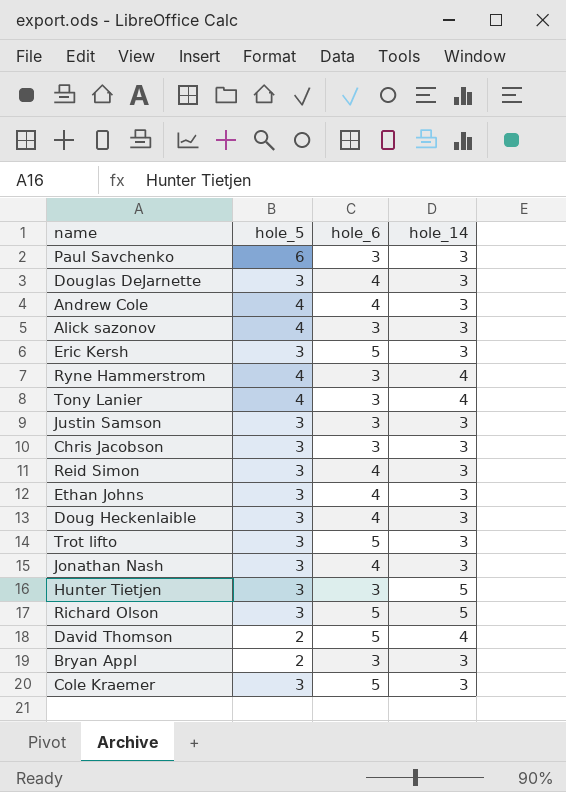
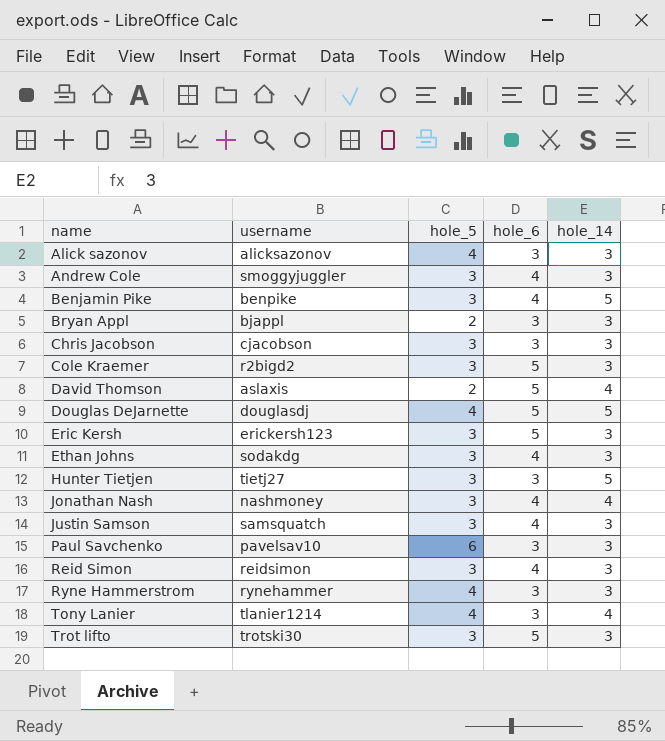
row order: none -> name ascending
column username | position: none -> 2
row Doug Heckenlaible: 3 | 4 | 3 -> none
row Richard Olson: 3 | 5 | 5 -> none
Andrew Cole | hole_5: 4 -> 3
row Benjamin Pike: none -> benpike | 3 | 4 | 5
Douglas DeJarnette | hole_5: 3 -> 4
Douglas DeJarnette | hole_6: 4 -> 5
Douglas DeJarnette | hole_14: 3 -> 5
Jonathan Nash | hole_14: 3 -> 4
Justin Samson | hole_6: 3 -> 4
Ryne Hammerstrom | hole_14: 4 -> 3

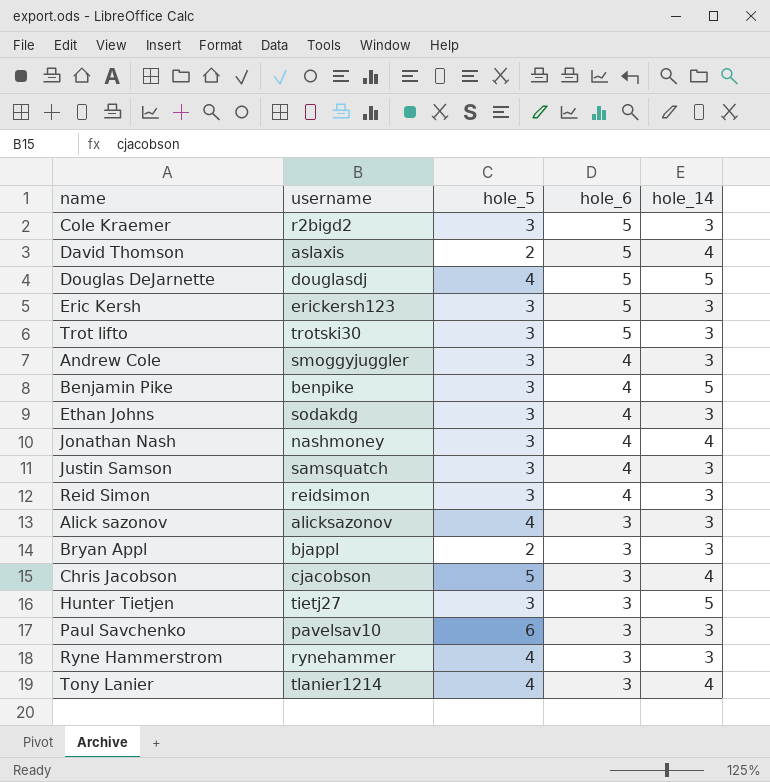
row order: name ascending -> hole_6 descending
Chris Jacobson | hole_5: 3 -> 5
Chris Jacobson | hole_14: 3 -> 4

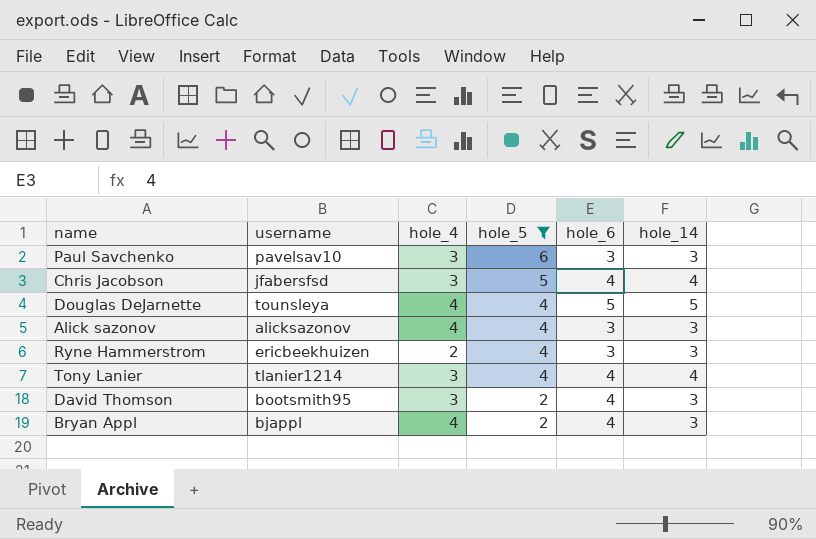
filter: none -> hole_5 != 3
row order: hole_6 descending -> hole_5 descending
column hole_4 | position: none -> 3
Chris Jacobson | username: cjacobson -> jfabersfsd
Chris Jacobson | hole_6: 3 -> 4
Douglas DeJarnette | username: douglasdj -> tounsleya
Ryne Hammerstrom | username: rynehammer -> ericbeekhuizen
Tony Lanier | hole_6: 3 -> 4
David Thomson | username: aslaxis -> bootsmith95
David Thomson | hole_6: 5 -> 4
David Thomson | hole_14: 4 -> 3
Bryan Appl | hole_6: 3 -> 4

